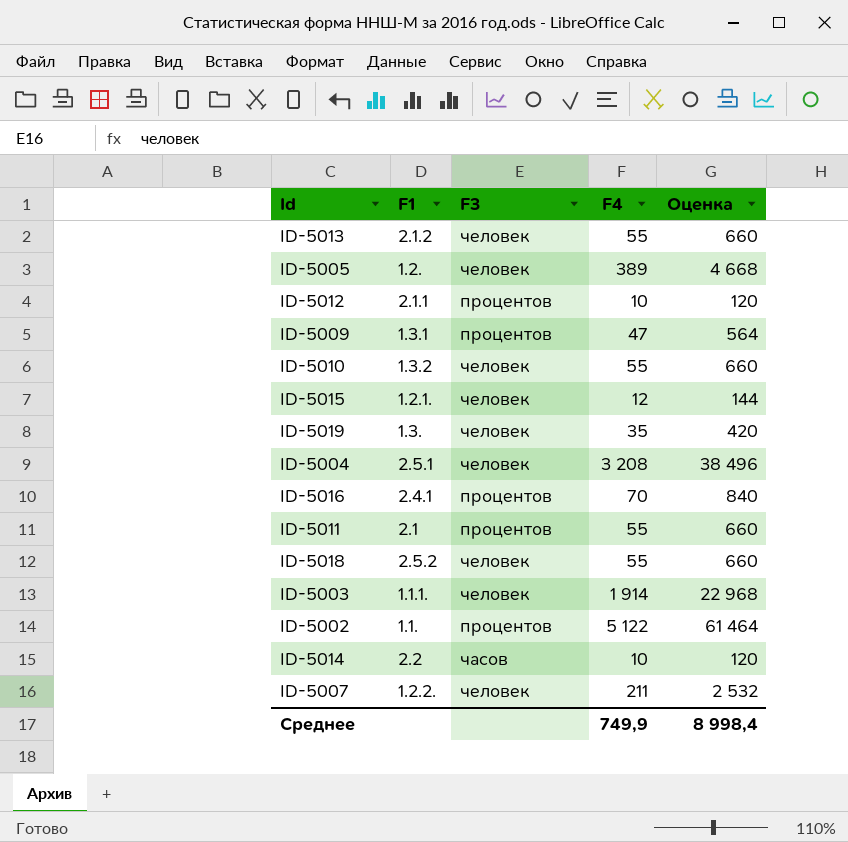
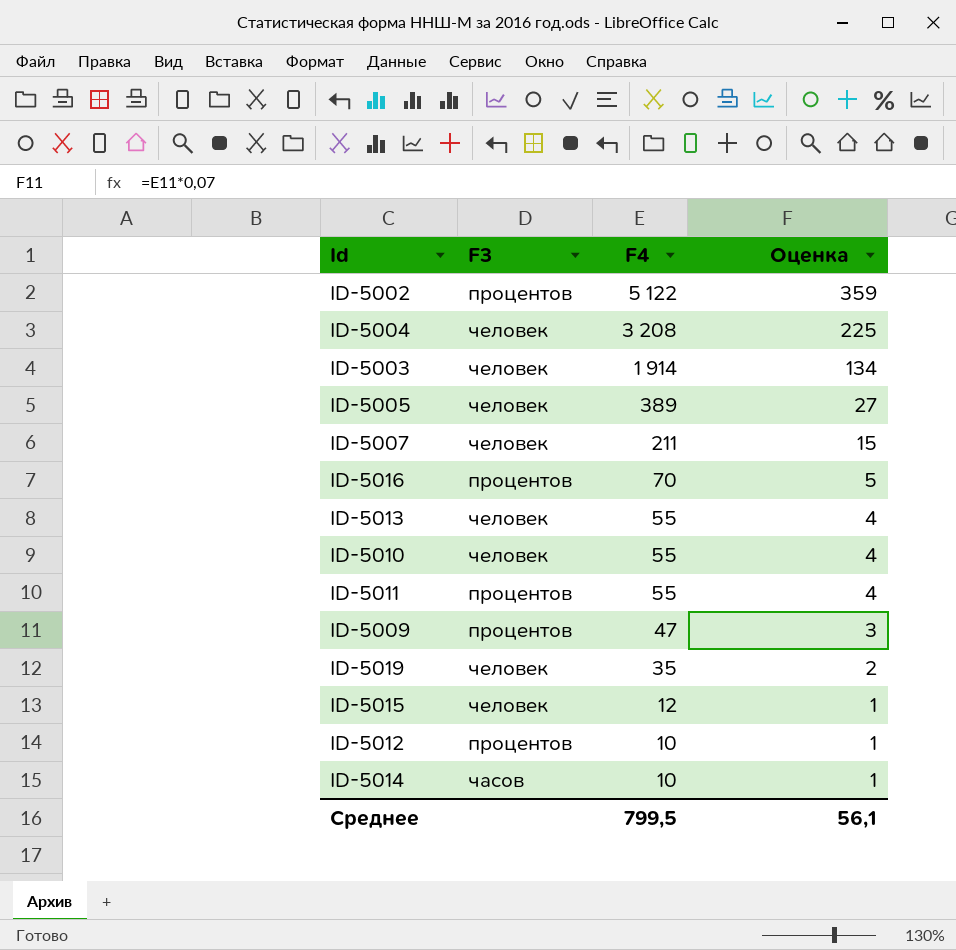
row order: none -> F4 descending
column F1 | position: 2 -> none
column Оценка | formula: [F4] * 12 -> [F4] * 0,07
row ID-5018: 2.5.2 | человек | 55 | 660 -> none
Среднее | F4: 749,9 -> 799,5
Среднее | Оценка: 8 998,4 -> 56,1

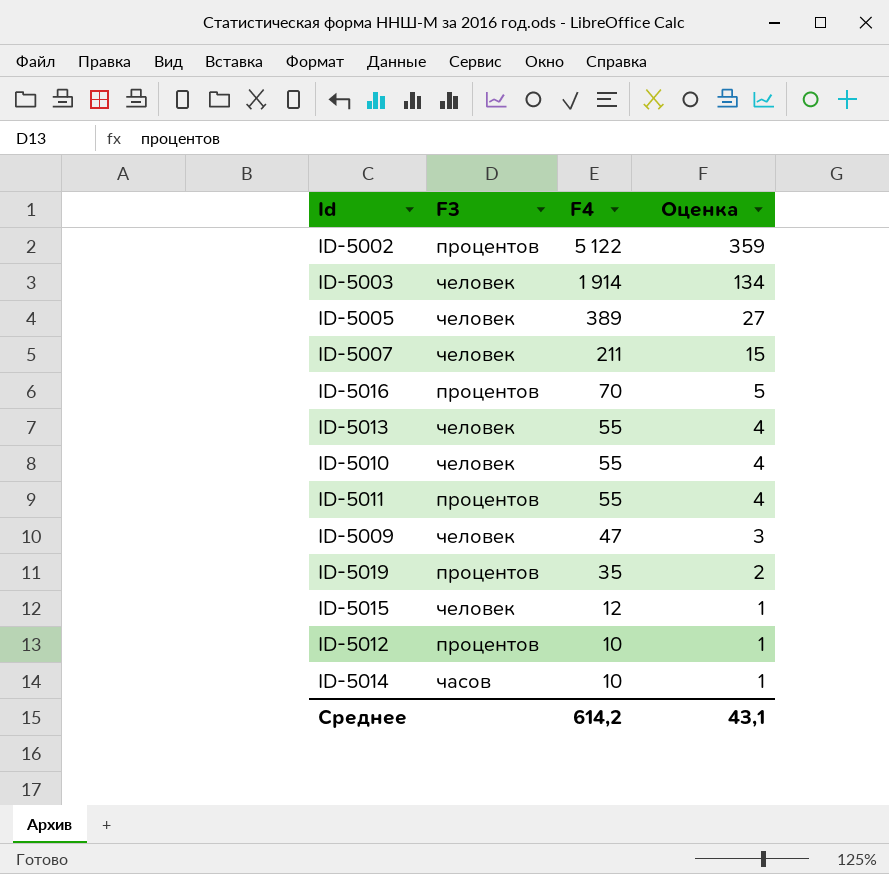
row ID-5004: человек | 3 208 | 225 -> none
ID-5009 | F3: процентов -> человек
ID-5019 | F3: человек -> процентов
Среднее | F4: 799,5 -> 614,2
Среднее | Оценка: 56,1 -> 43,1

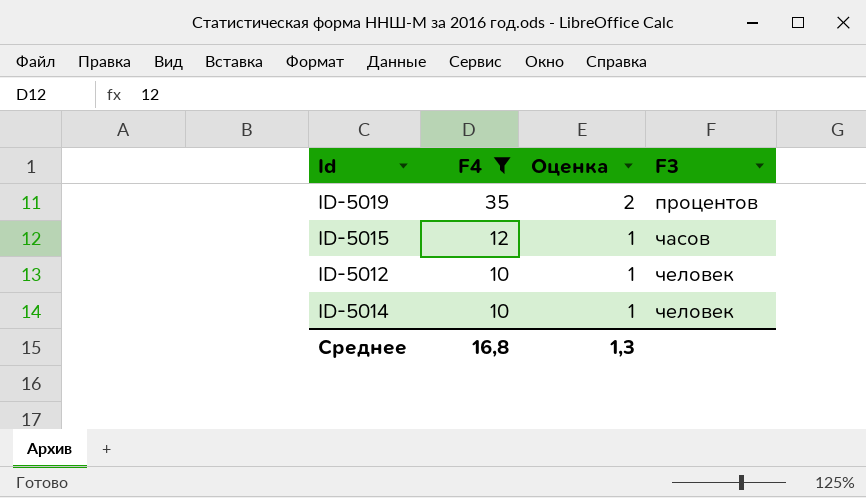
filter: none -> F4 <= 35
column F3 | position: 2 -> 4
ID-5015 | F3: человек -> часов
ID-5012 | F3: процентов -> человек
ID-5014 | F3: часов -> человек
Среднее | F4: 614,2 -> 16,8
Среднее | Оценка: 43,1 -> 1,3

